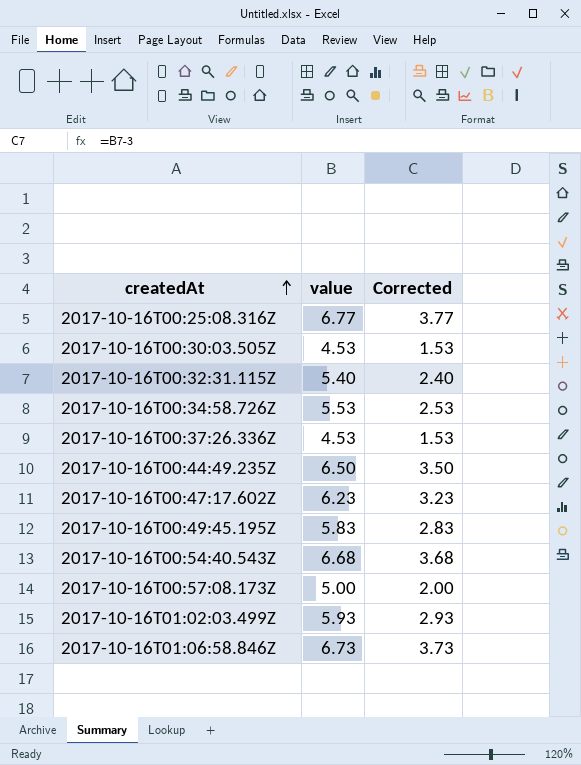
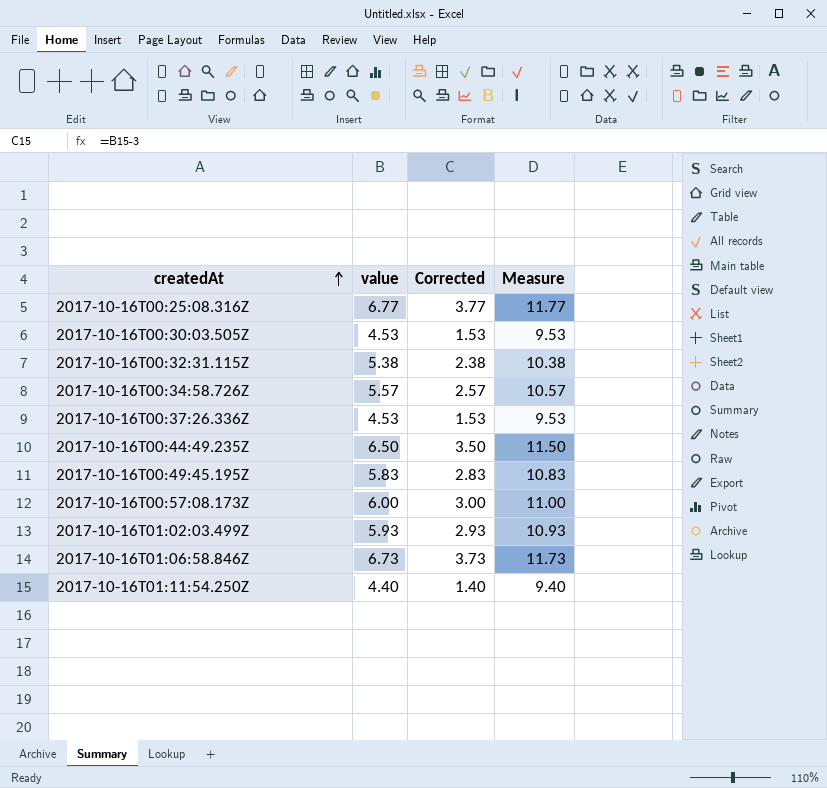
column Measure | formula: none -> [value] + 5
row 2017-10-16T00:47:17.602Z: 6.23 | 3.23 -> none
row 2017-10-16T00:54:40.543Z: 6.68 | 3.68 -> none
2017-10-16T00:32:31.115Z | value: 5.40 -> 5.38
2017-10-16T00:32:31.115Z | Corrected: 2.40 -> 2.38
2017-10-16T00:34:58.726Z | value: 5.53 -> 5.57
2017-10-16T00:34:58.726Z | Corrected: 2.53 -> 2.57
2017-10-16T00:57:08.173Z | value: 5.00 -> 6.00
2017-10-16T00:57:08.173Z | Corrected: 2.00 -> 3.00
row 2017-10-16T01:11:54.250Z: none -> 4.40 | 1.40 | 9.40

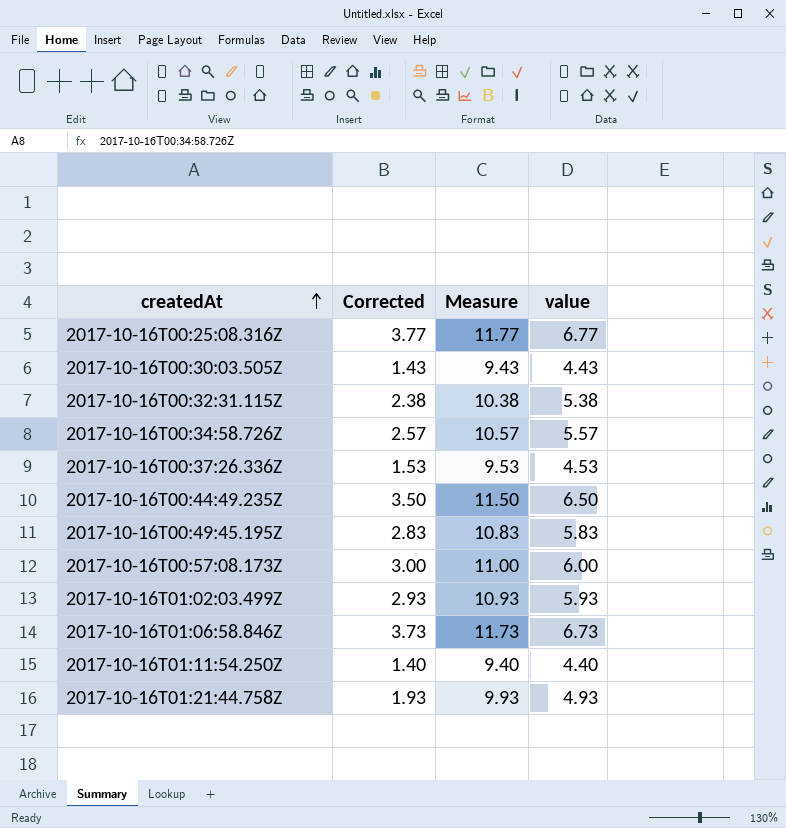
column value | position: 2 -> 4
2017-10-16T00:30:03.505Z | Corrected: 1.53 -> 1.43
2017-10-16T00:30:03.505Z | Measure: 9.53 -> 9.43
2017-10-16T00:30:03.505Z | value: 4.53 -> 4.43
row 2017-10-16T01:21:44.758Z: none -> 1.93 | 9.93 | 4.93

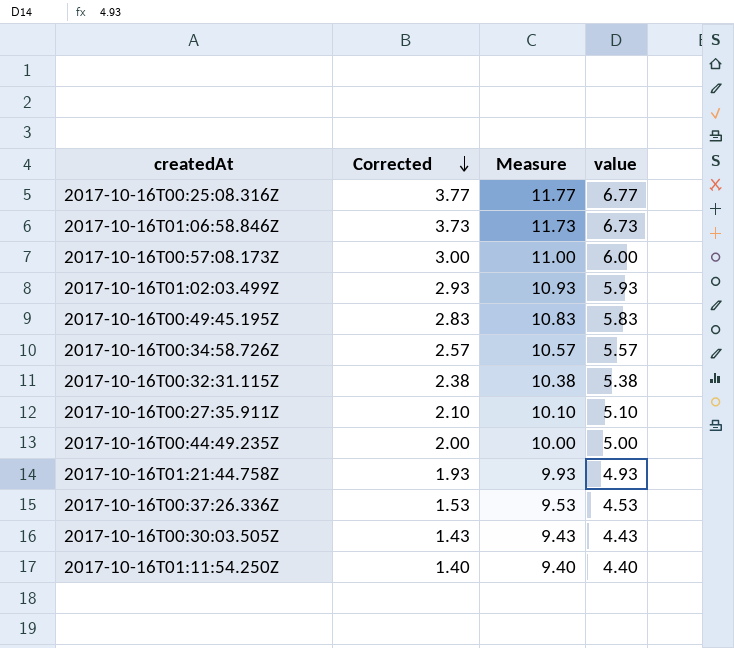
row order: createdAt ascending -> Corrected descending
row 2017-10-16T00:27:35.911Z: none -> 2.10 | 10.10 | 5.10
2017-10-16T00:44:49.235Z | Corrected: 3.50 -> 2.00
2017-10-16T00:44:49.235Z | Measure: 11.50 -> 10.00
2017-10-16T00:44:49.235Z | value: 6.50 -> 5.00

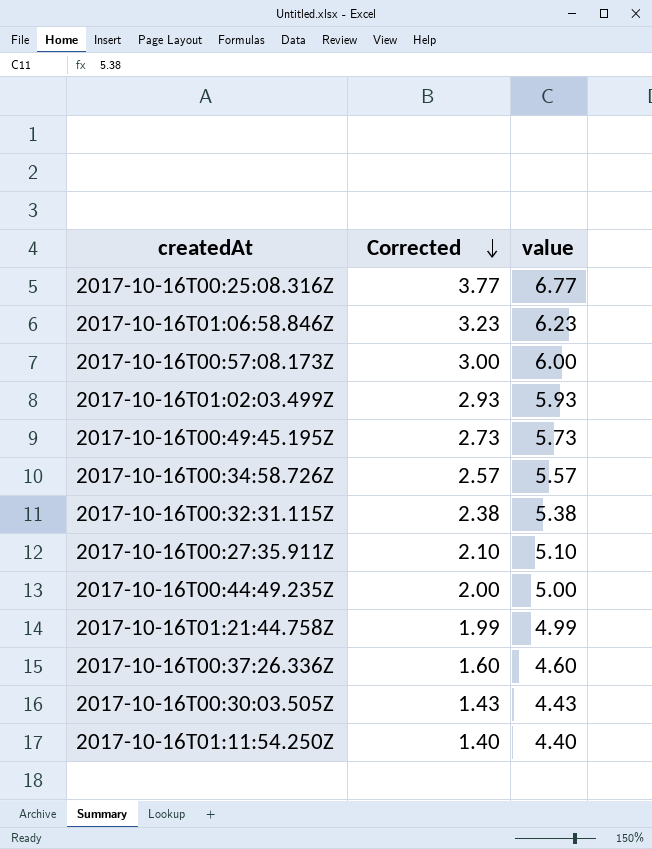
column Measure | formula: [value] + 5 -> none
2017-10-16T01:06:58.846Z | Corrected: 3.73 -> 3.23
2017-10-16T01:06:58.846Z | value: 6.73 -> 6.23
2017-10-16T00:49:45.195Z | Corrected: 2.83 -> 2.73
2017-10-16T00:49:45.195Z | value: 5.83 -> 5.73
2017-10-16T01:21:44.758Z | Corrected: 1.93 -> 1.99
2017-10-16T01:21:44.758Z | value: 4.93 -> 4.99
2017-10-16T00:37:26.336Z | Corrected: 1.53 -> 1.60
2017-10-16T00:37:26.336Z | value: 4.53 -> 4.60

